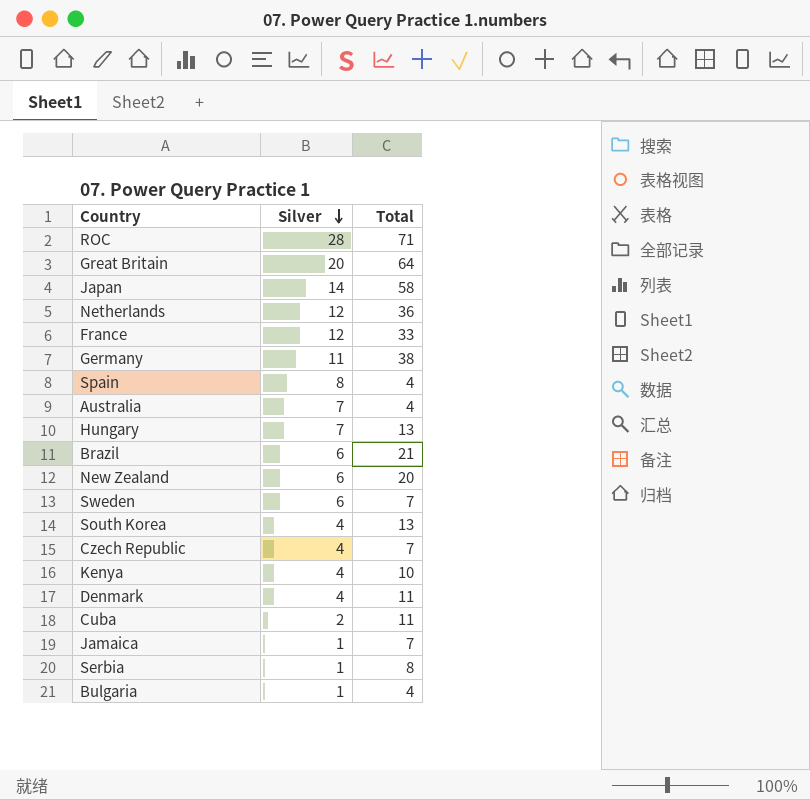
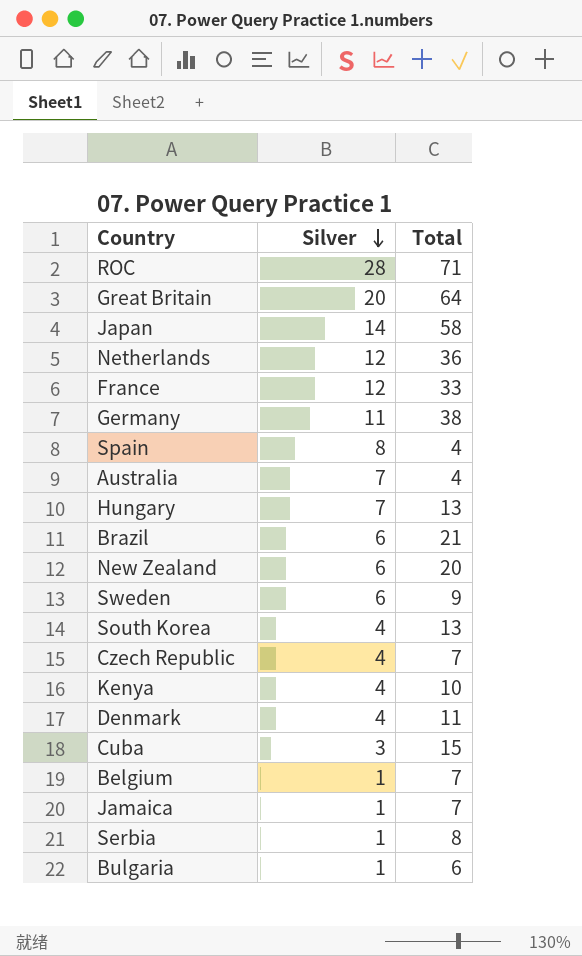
Sweden | Total: 7 -> 9
Cuba | Silver: 2 -> 3
Cuba | Total: 11 -> 15
row Belgium: none -> 1 | 7
Bulgaria | Total: 4 -> 6

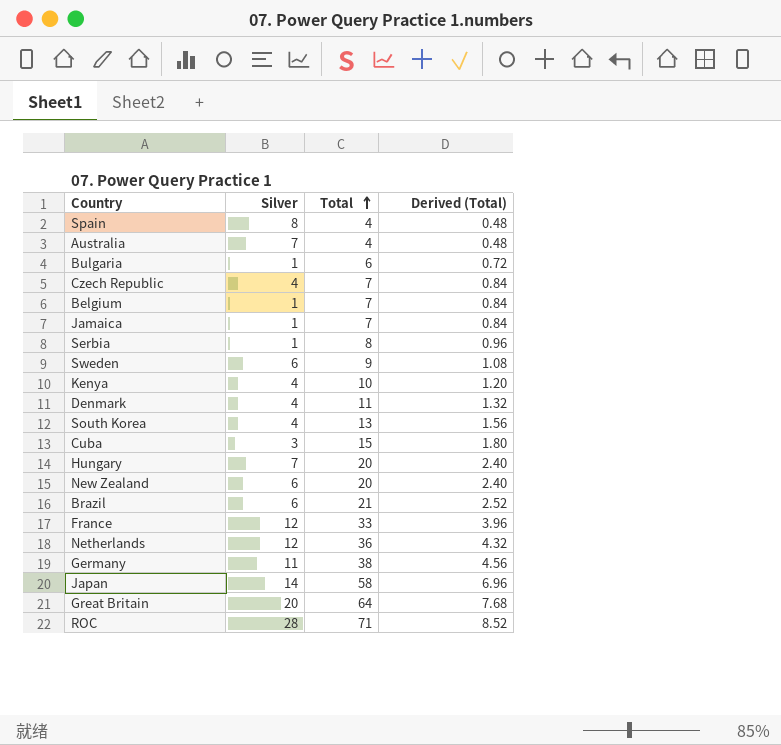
row order: Silver descending -> Total ascending
column Derived (Total) | formula: none -> [Total] * 0.12
Hungary | Total: 13 -> 20

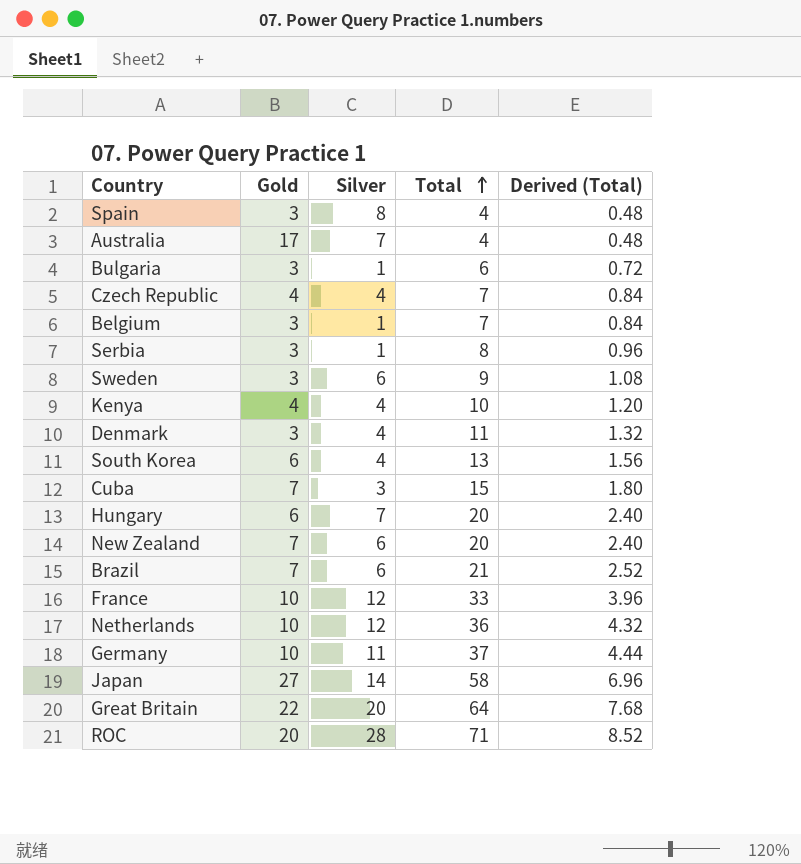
column Gold | position: none -> 2
row Jamaica: 1 | 7 | 0.84 -> none
Germany | Total: 38 -> 37
Germany | Derived (Total): 4.56 -> 4.44

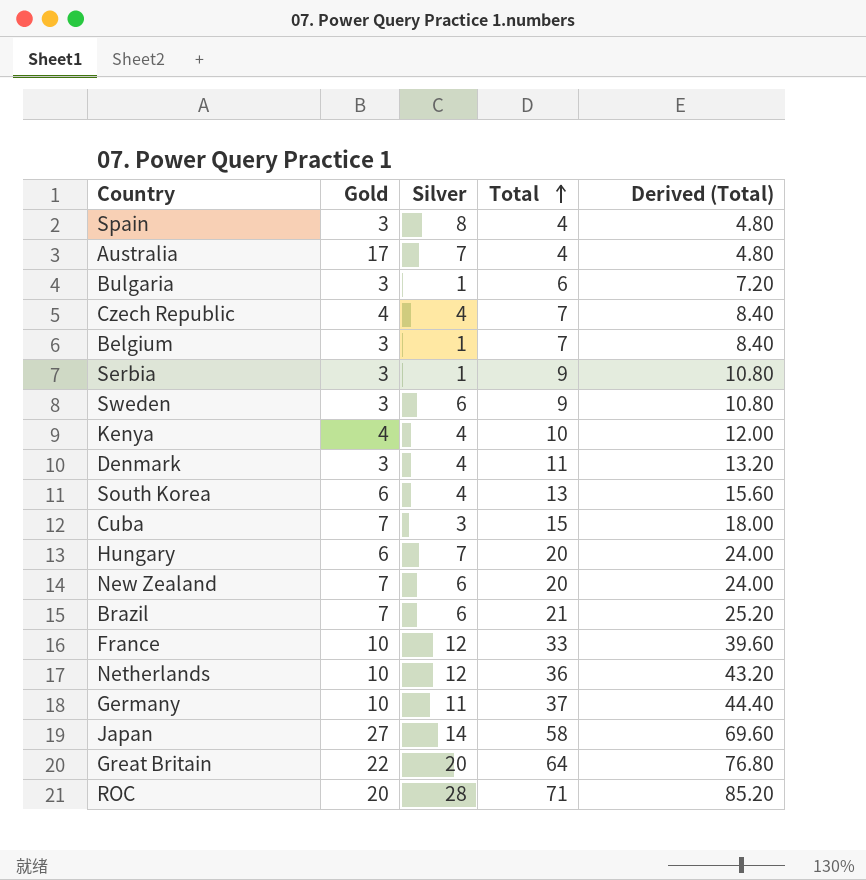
column Derived (Total) | formula: [Total] * 0.12 -> [Total] * 1.2
Serbia | Total: 8 -> 9

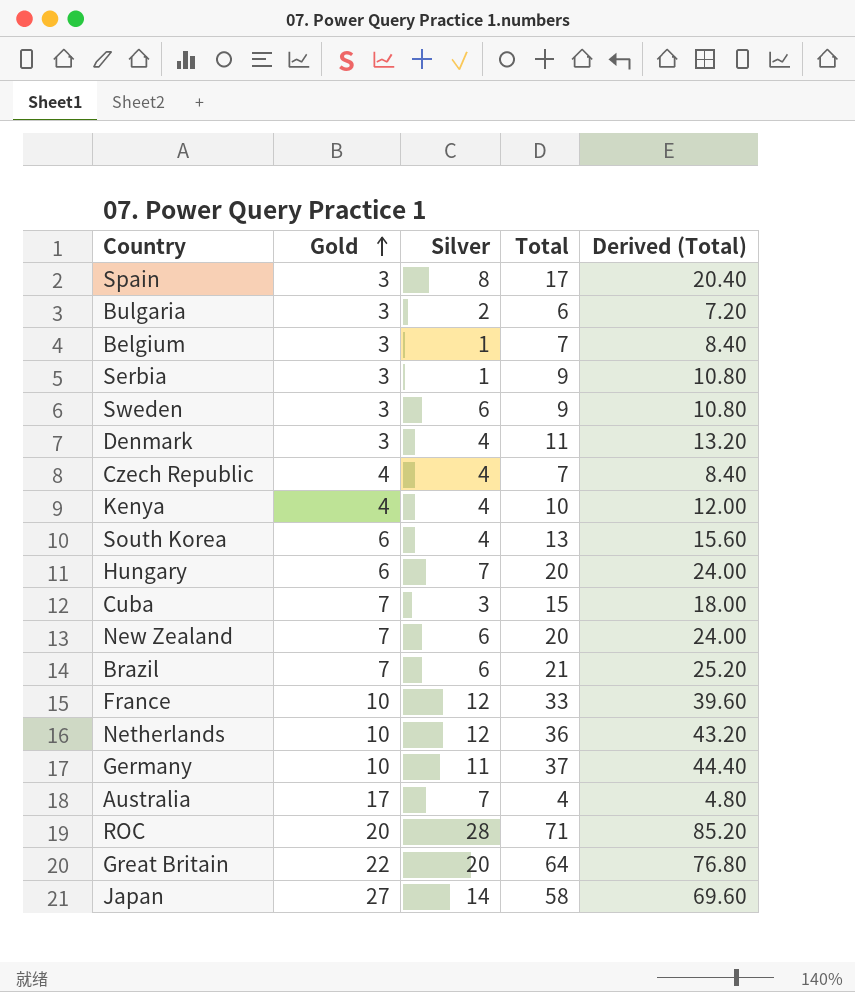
row order: Total ascending -> Gold ascending
Spain | Total: 4 -> 17
Spain | Derived (Total): 4.80 -> 20.40
Bulgaria | Silver: 1 -> 2

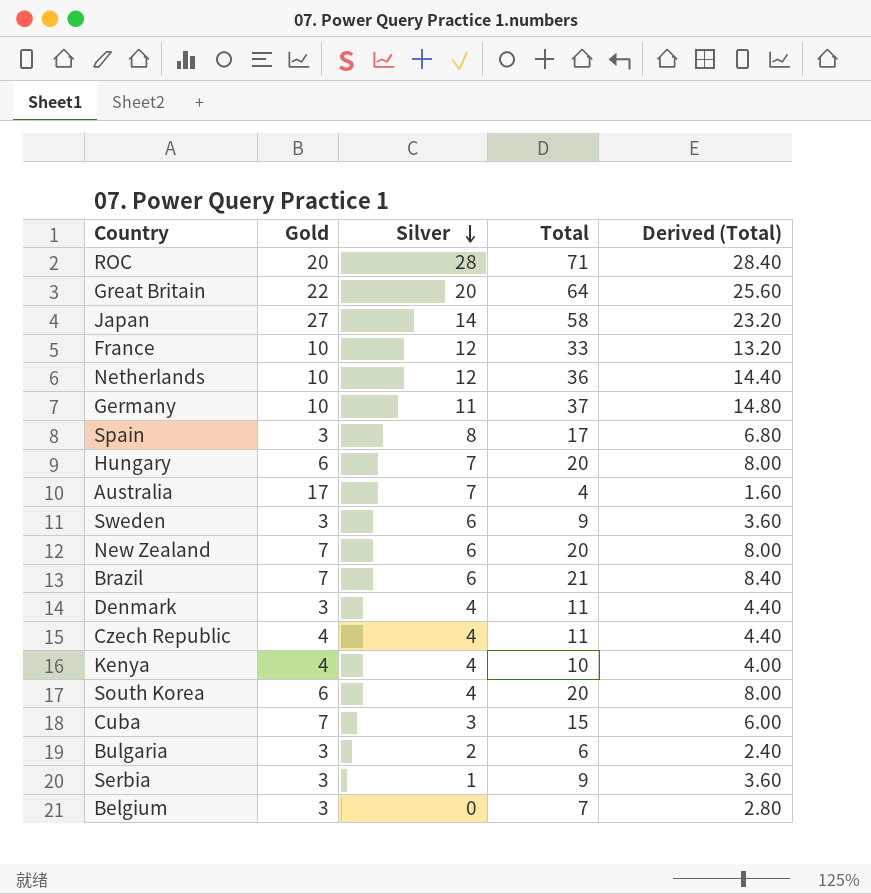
row order: Gold ascending -> Silver descending
column Derived (Total) | formula: [Total] * 1.2 -> [Total] * 0.4
Czech Republic | Total: 7 -> 11
South Korea | Total: 13 -> 20
Belgium | Silver: 1 -> 0

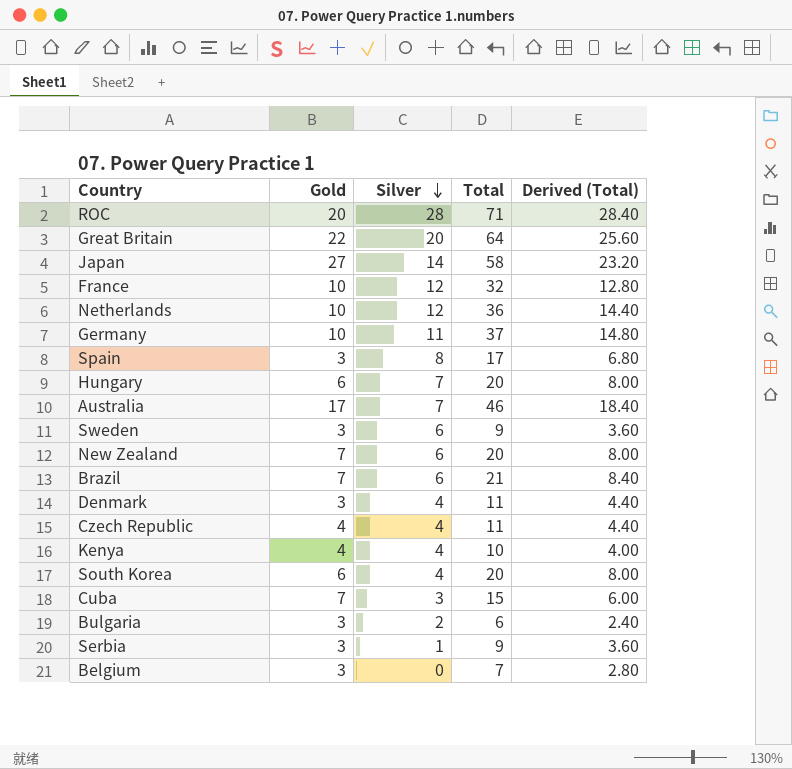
France | Total: 33 -> 32
France | Derived (Total): 13.20 -> 12.80
Australia | Total: 4 -> 46
Australia | Derived (Total): 1.60 -> 18.40

